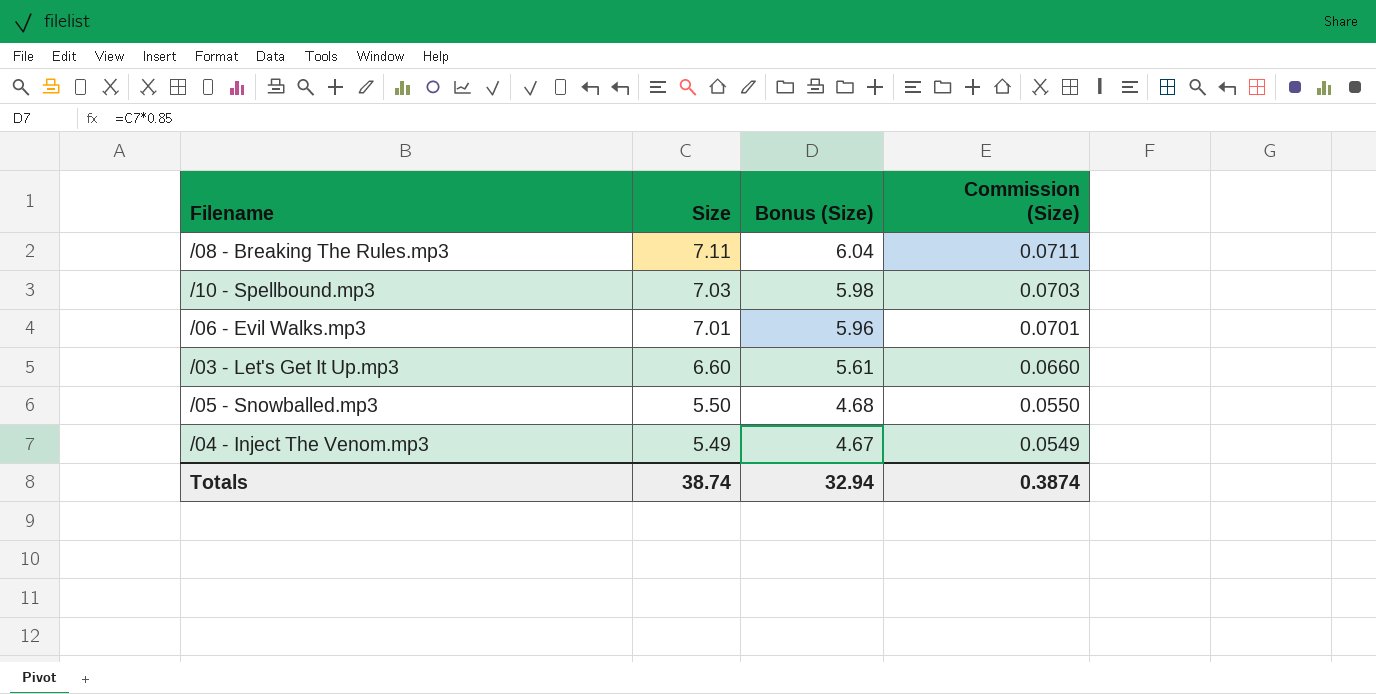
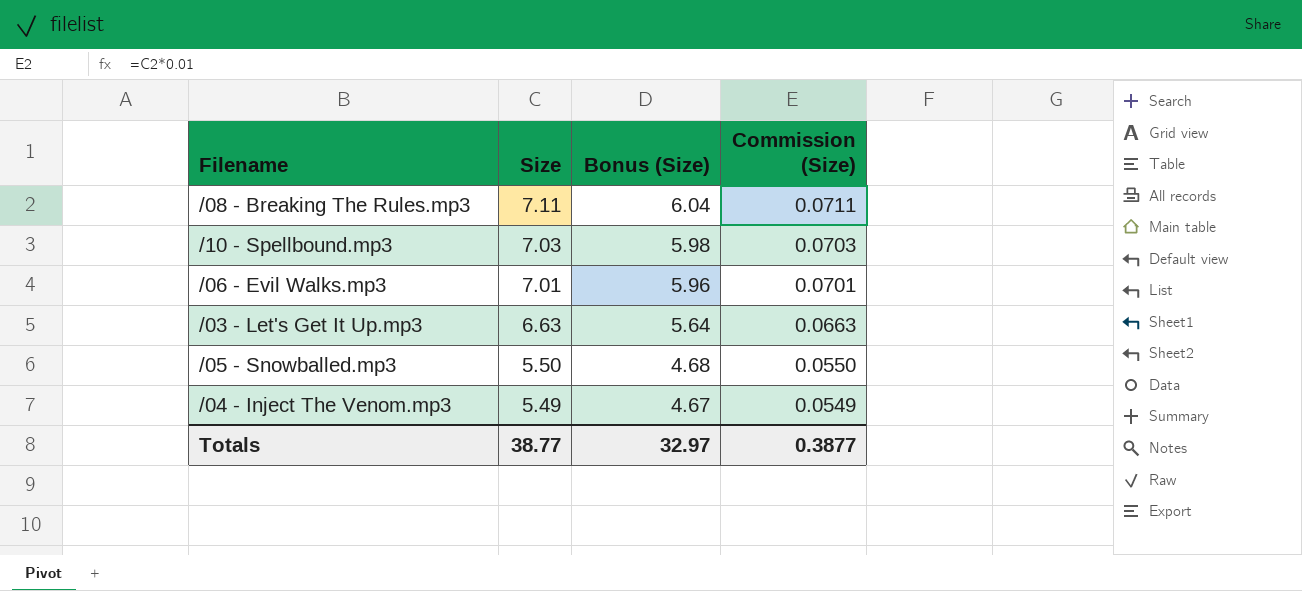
/03 - Let's Get It Up.mp3 | Size: 6.60 -> 6.63
/03 - Let's Get It Up.mp3 | Bonus (Size): 5.61 -> 5.64
/03 - Let's Get It Up.mp3 | Commission (Size): 0.0660 -> 0.0663
Totals | Size: 38.74 -> 38.77
Totals | Bonus (Size): 32.94 -> 32.97
Totals | Commission (Size): 0.3874 -> 0.3877

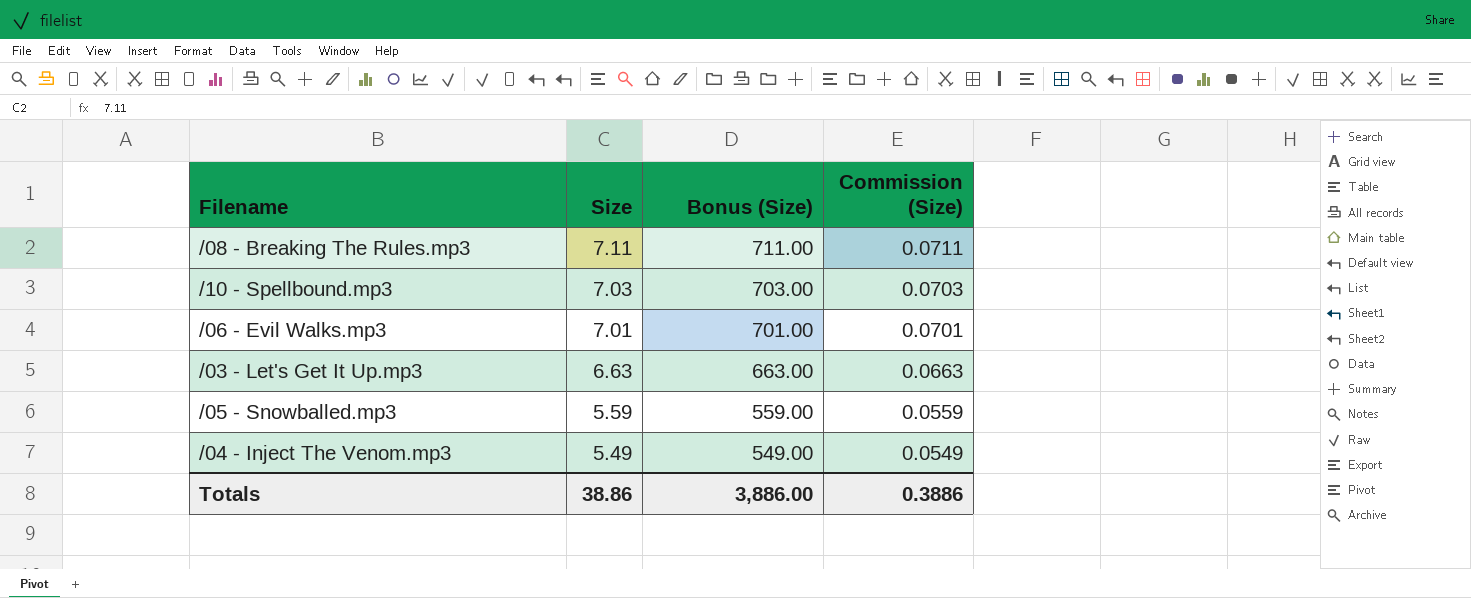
column Bonus (Size) | formula: [Size] * 0.85 -> [Size] * 100
/05 - Snowballed.mp3 | Size: 5.50 -> 5.59
/05 - Snowballed.mp3 | Commission (Size): 0.0550 -> 0.0559
Totals | Size: 38.77 -> 38.86
Totals | Bonus (Size): 32.97 -> 3,886.00
Totals | Commission (Size): 0.3877 -> 0.3886

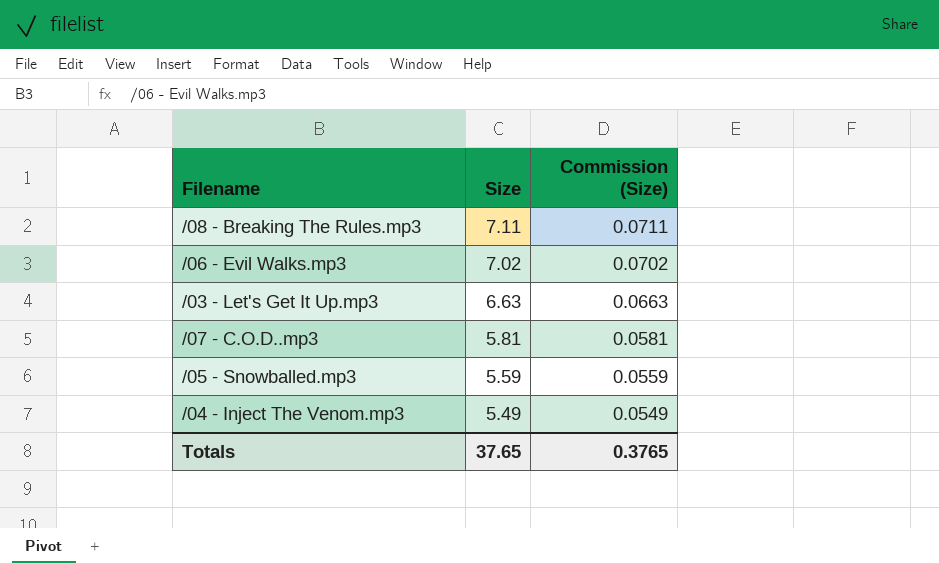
column Bonus (Size) | formula: [Size] * 100 -> none
row /10 - Spellbound.mp3: 7.03 | 703.00 | 0.0703 -> none
/06 - Evil Walks.mp3 | Size: 7.01 -> 7.02
/06 - Evil Walks.mp3 | Commission (Size): 0.0701 -> 0.0702
row /07 - C.O.D..mp3: none -> 5.81 | 0.0581
Totals | Size: 38.86 -> 37.65
Totals | Commission (Size): 0.3886 -> 0.3765

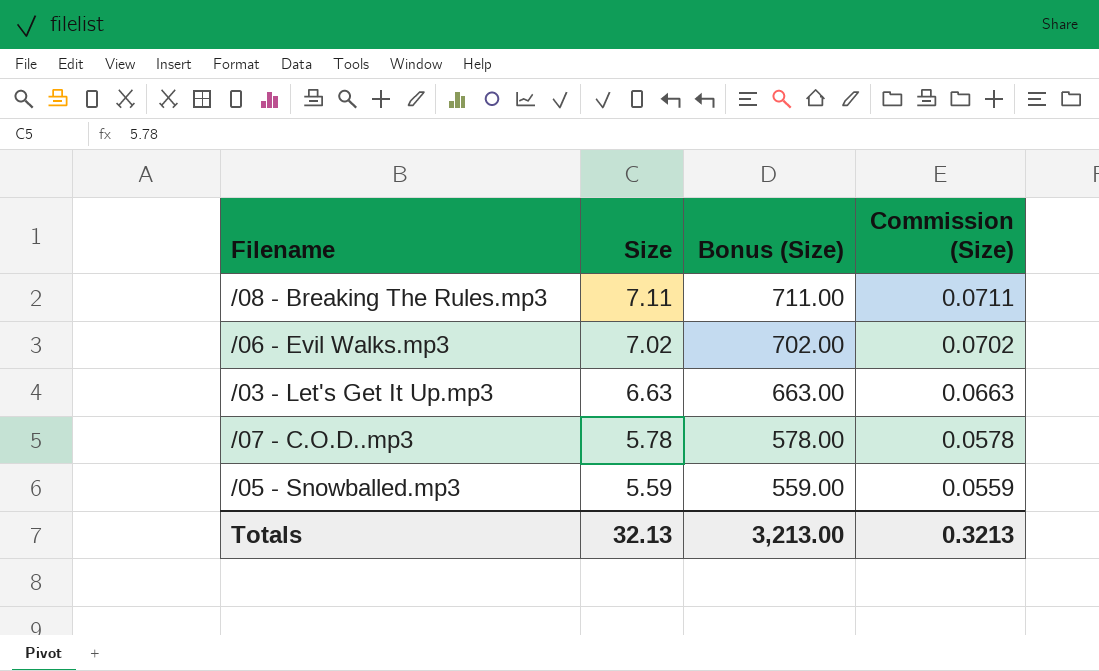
column Bonus (Size) | formula: none -> [Size] * 100
row /04 - Inject The Venom.mp3: 5.49 | 0.0549 -> none
/07 - C.O.D..mp3 | Size: 5.81 -> 5.78
/07 - C.O.D..mp3 | Commission (Size): 0.0581 -> 0.0578
Totals | Size: 37.65 -> 32.13
Totals | Commission (Size): 0.3765 -> 0.3213

